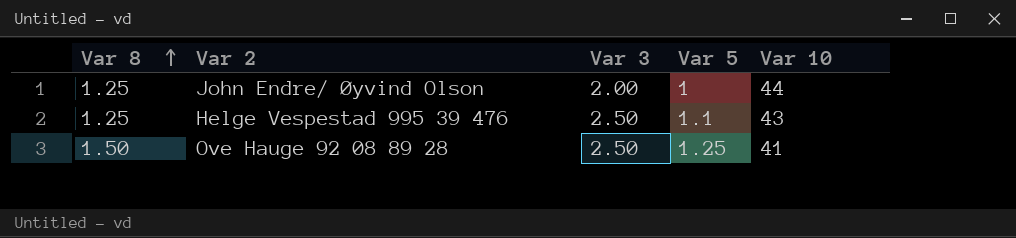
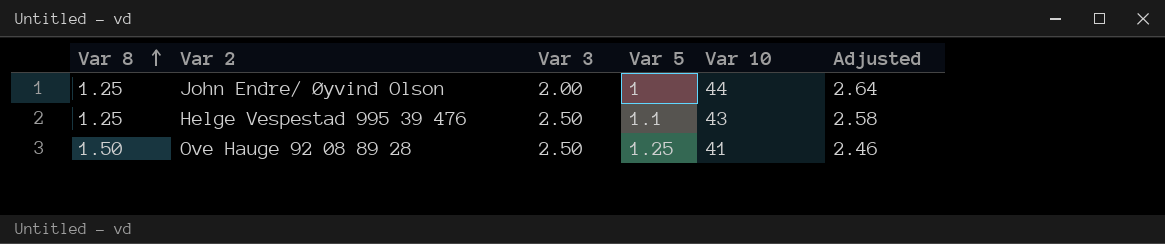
column Adjusted | formula: none -> [Var 10] * 0.06

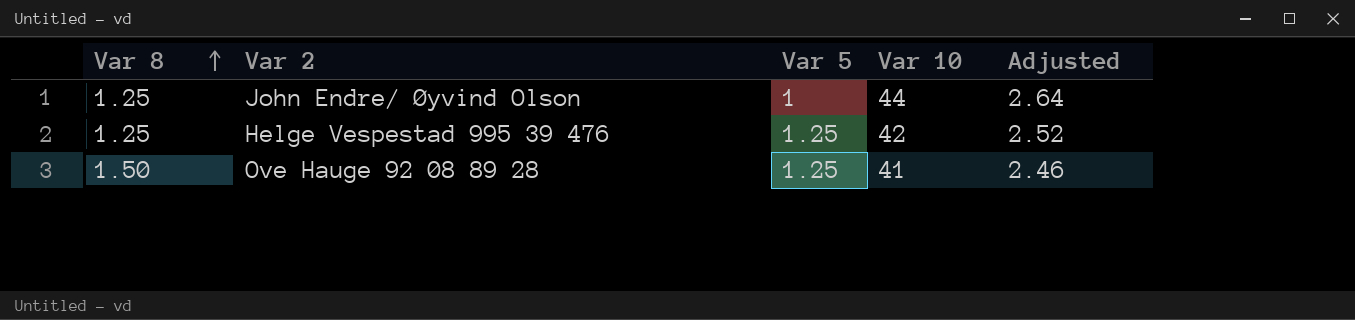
column Var 3 | position: 3 -> none
Helge Vespestad 995 39 476 | Var 5: 1.1 -> 1.25
Helge Vespestad 995 39 476 | Var 10: 43 -> 42
Helge Vespestad 995 39 476 | Adjusted: 2.58 -> 2.52

